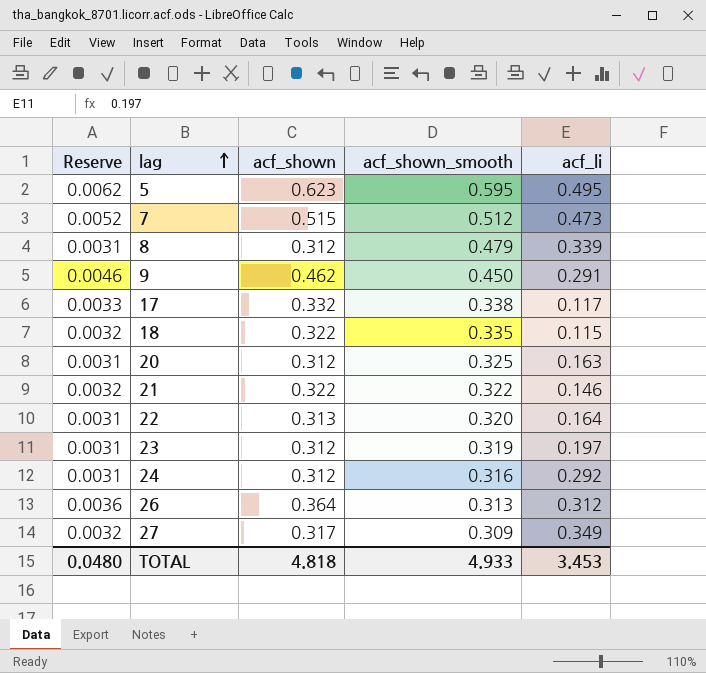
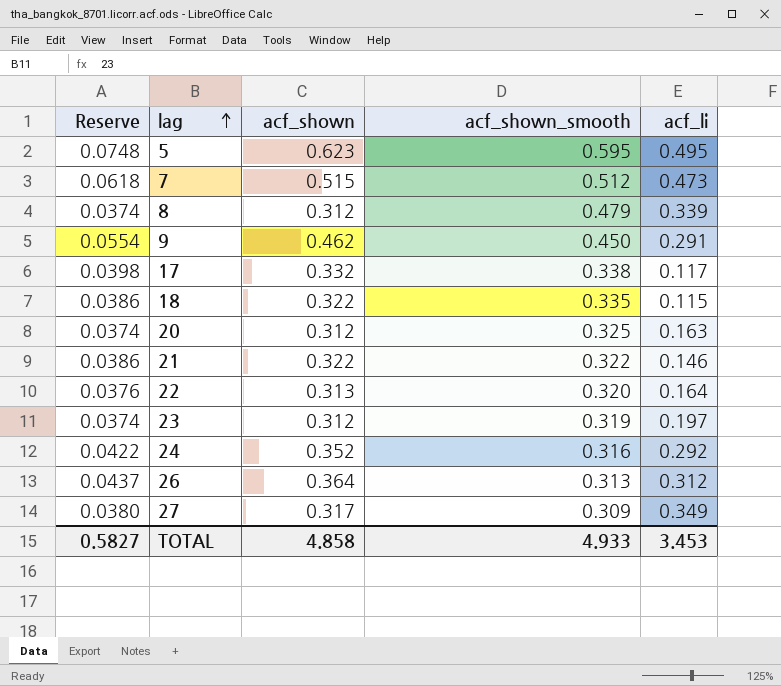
column Reserve | formula: [acf_shown] * 0.01 -> [acf_shown] * 0.12
24 | acf_shown: 0.312 -> 0.352
TOTAL | Reserve: 0.0480 -> 0.5827
TOTAL | acf_shown: 4.818 -> 4.858

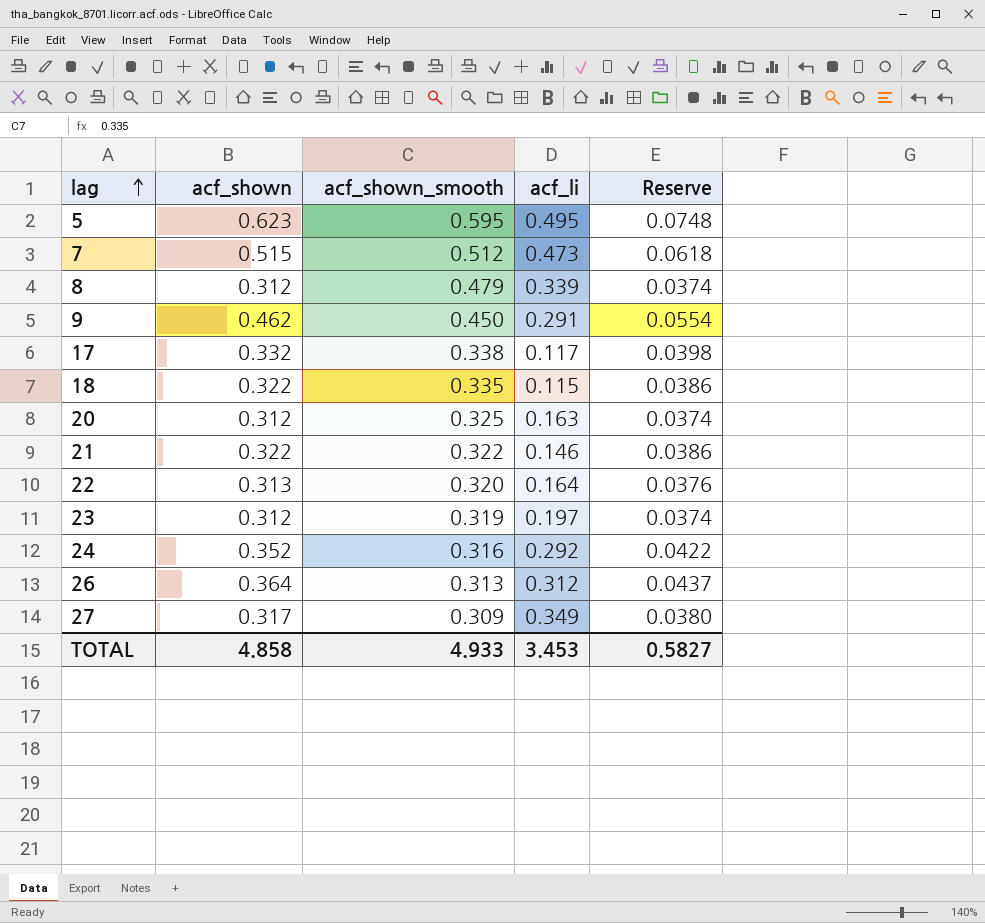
column Reserve | position: 1 -> 5

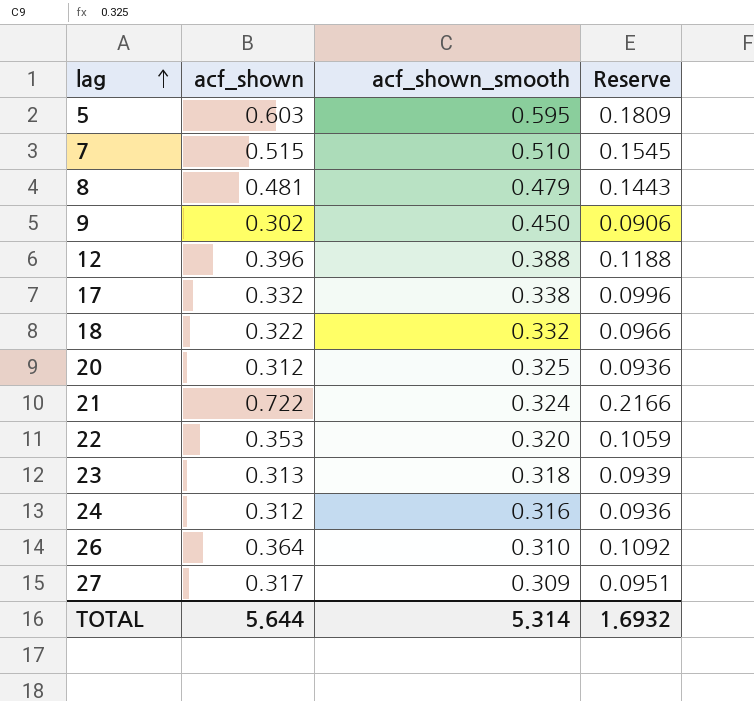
column acf_li | position: 4 -> none
column Reserve | formula: [acf_shown] * 0.12 -> [acf_shown] * 0.3
5 | acf_shown: 0.623 -> 0.603
7 | acf_shown_smooth: 0.512 -> 0.510
8 | acf_shown: 0.312 -> 0.481
9 | acf_shown: 0.462 -> 0.302
row 12: none -> 0.396 | 0.388 | 0.1188
18 | acf_shown_smooth: 0.335 -> 0.332
21 | acf_shown: 0.322 -> 0.722
21 | acf_shown_smooth: 0.322 -> 0.324
22 | acf_shown: 0.313 -> 0.353
23 | acf_shown: 0.312 -> 0.313
23 | acf_shown_smooth: 0.319 -> 0.318
24 | acf_shown: 0.352 -> 0.312
26 | acf_shown_smooth: 0.313 -> 0.310
TOTAL | acf_shown: 4.858 -> 5.644
TOTAL | acf_shown_smooth: 4.933 -> 5.314
TOTAL | Reserve: 0.5827 -> 1.6932

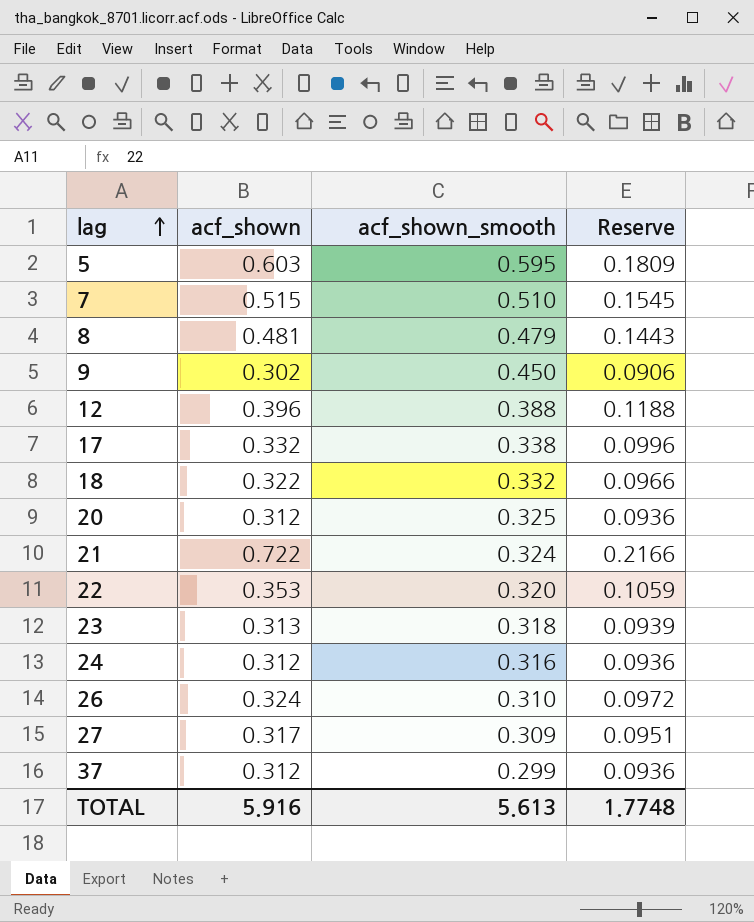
26 | acf_shown: 0.364 -> 0.324
26 | Reserve: 0.1092 -> 0.0972
row 37: none -> 0.312 | 0.299 | 0.0936
TOTAL | acf_shown: 5.644 -> 5.916
TOTAL | acf_shown_smooth: 5.314 -> 5.613
TOTAL | Reserve: 1.6932 -> 1.7748

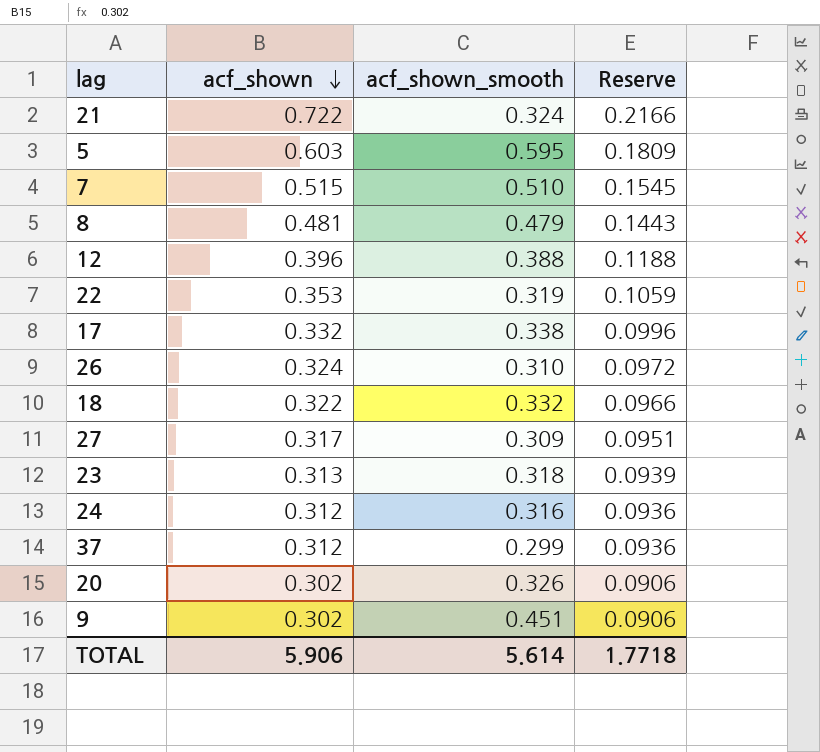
row order: lag ascending -> acf_shown descending
22 | acf_shown_smooth: 0.320 -> 0.319
20 | acf_shown: 0.312 -> 0.302
20 | acf_shown_smooth: 0.325 -> 0.326
20 | Reserve: 0.0936 -> 0.0906
9 | acf_shown_smooth: 0.450 -> 0.451
TOTAL | acf_shown: 5.916 -> 5.906
TOTAL | acf_shown_smooth: 5.613 -> 5.614
TOTAL | Reserve: 1.7748 -> 1.7718

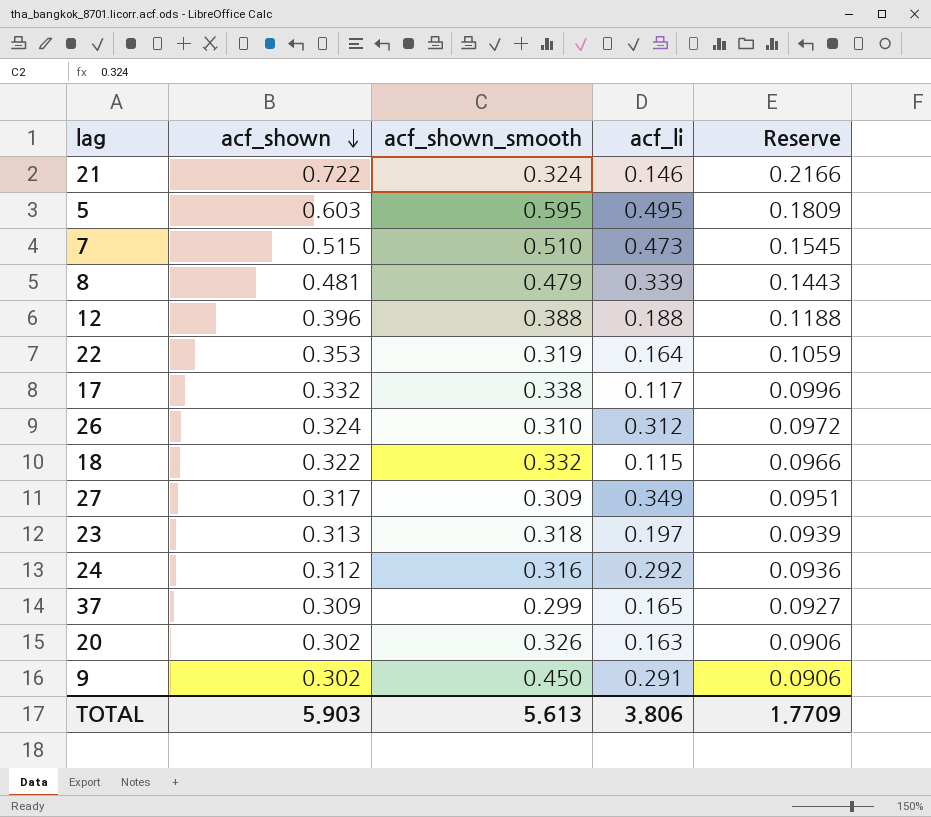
column acf_li | position: none -> 4
37 | acf_shown: 0.312 -> 0.309
37 | Reserve: 0.0936 -> 0.0927
9 | acf_shown_smooth: 0.451 -> 0.450
TOTAL | acf_shown: 5.906 -> 5.903
TOTAL | acf_shown_smooth: 5.614 -> 5.613
TOTAL | Reserve: 1.7718 -> 1.7709

